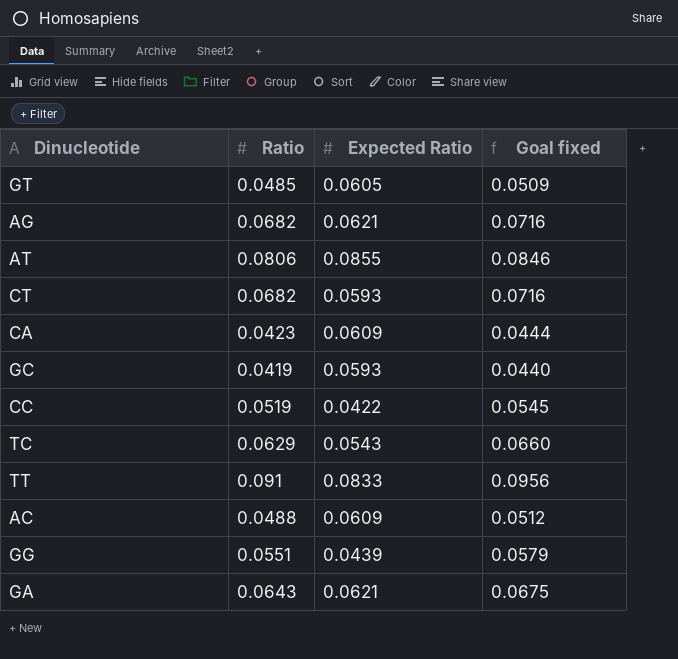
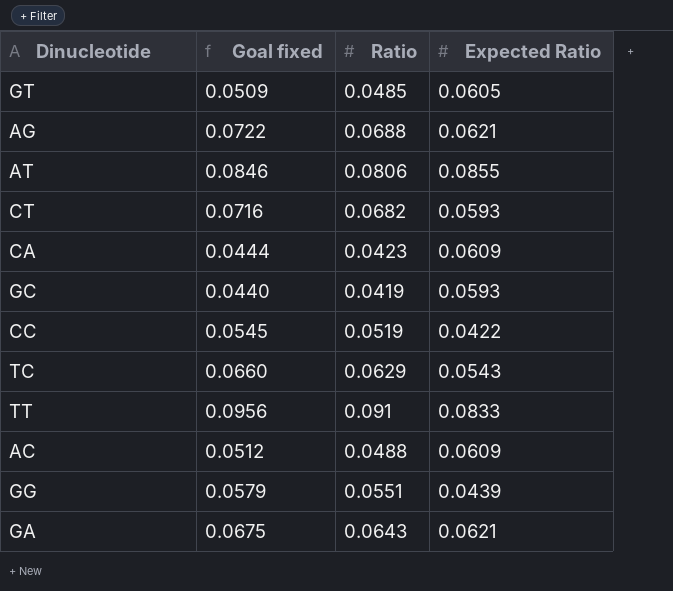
column Goal fixed | position: 4 -> 2
AG | Goal fixed: 0.0716 -> 0.0722
AG | Ratio: 0.0682 -> 0.0688

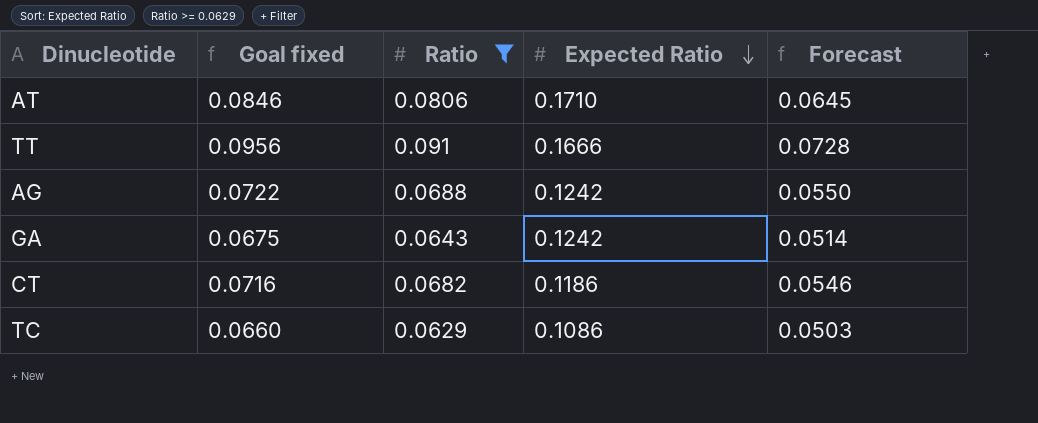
filter: none -> Ratio >= 0.0629
row order: none -> Expected Ratio descending
column Forecast | formula: none -> [Ratio] * 0.8
AT | Expected Ratio: 0.0855 -> 0.1710
TT | Expected Ratio: 0.0833 -> 0.1666
AG | Expected Ratio: 0.0621 -> 0.1242
GA | Expected Ratio: 0.0621 -> 0.1242
CT | Expected Ratio: 0.0593 -> 0.1186
TC | Expected Ratio: 0.0543 -> 0.1086

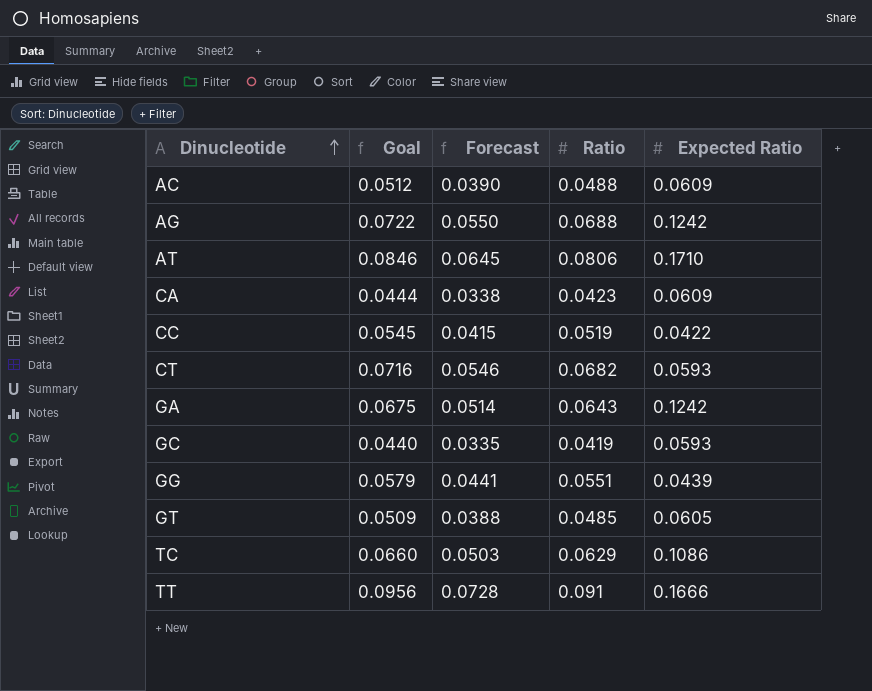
filter: Ratio >= 0.0629 -> none
row order: Expected Ratio descending -> Dinucleotide ascending
column name: Goal fixed -> Goal
column Forecast | position: 5 -> 3
CT | Expected Ratio: 0.1186 -> 0.0593

